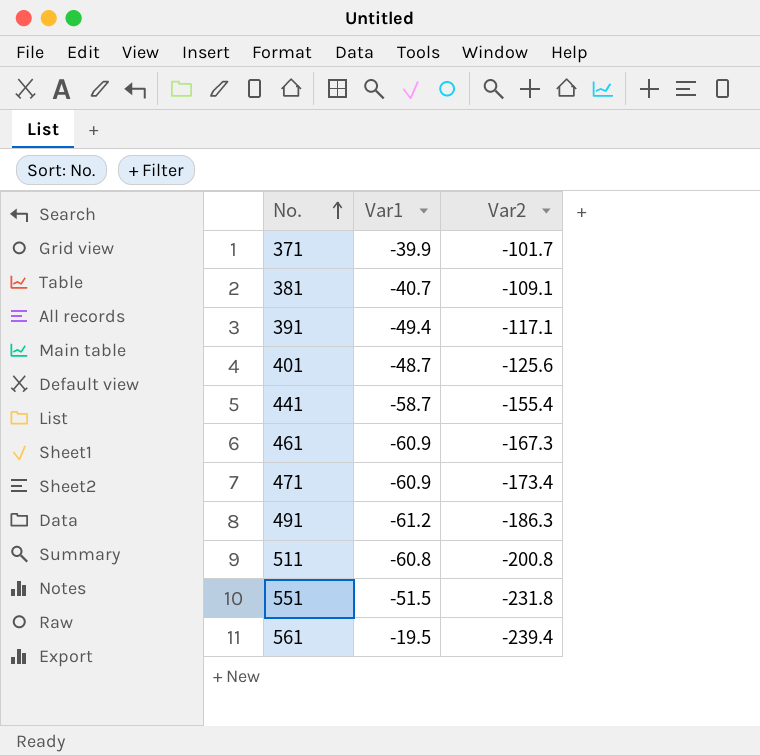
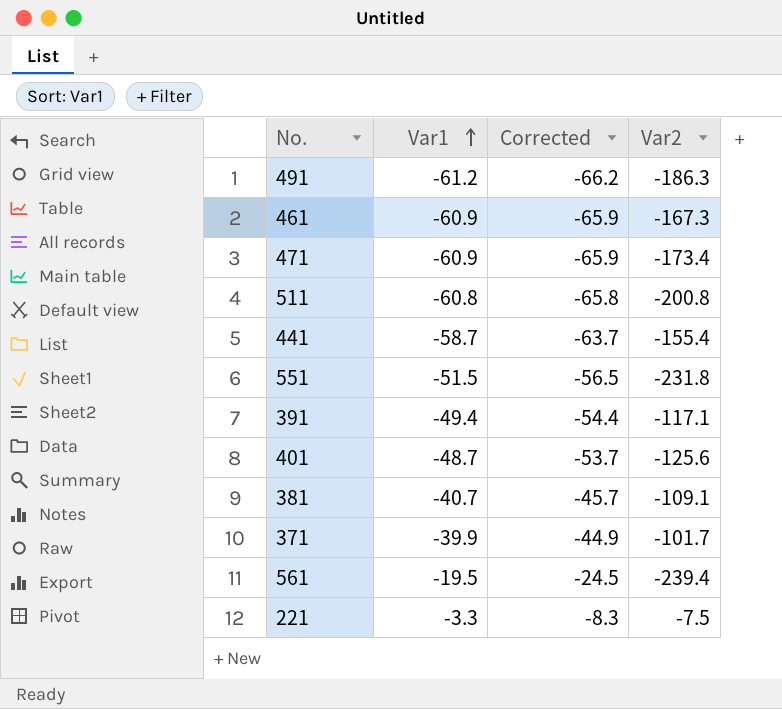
row order: No. ascending -> Var1 ascending
column Corrected | formula: none -> [Var1] - 5
row 221: none -> -3.3 | -8.3 | -7.5

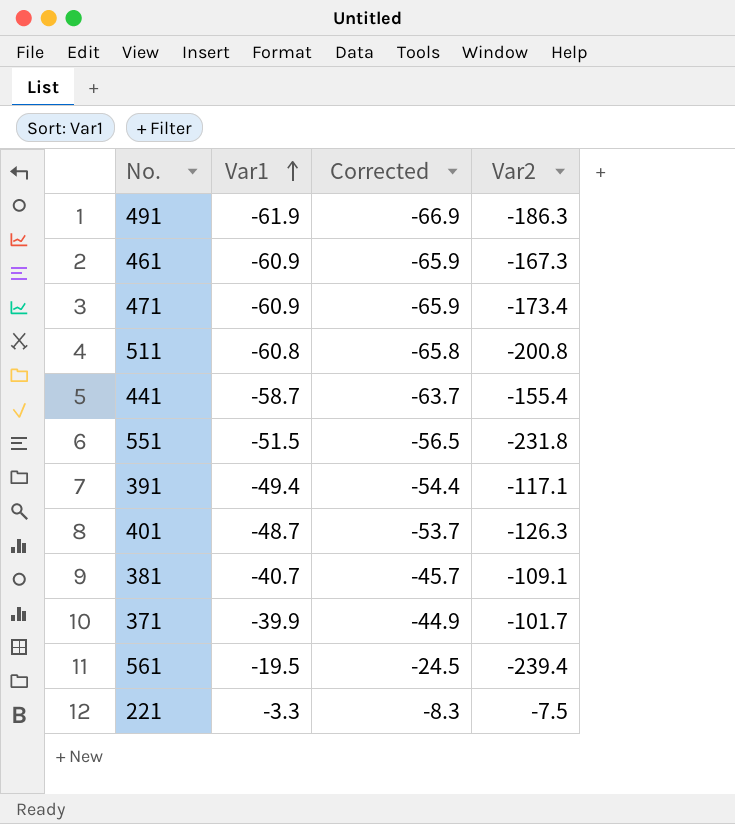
491 | Var1: -61.2 -> -61.9
491 | Corrected: -66.2 -> -66.9
401 | Var2: -125.6 -> -126.3

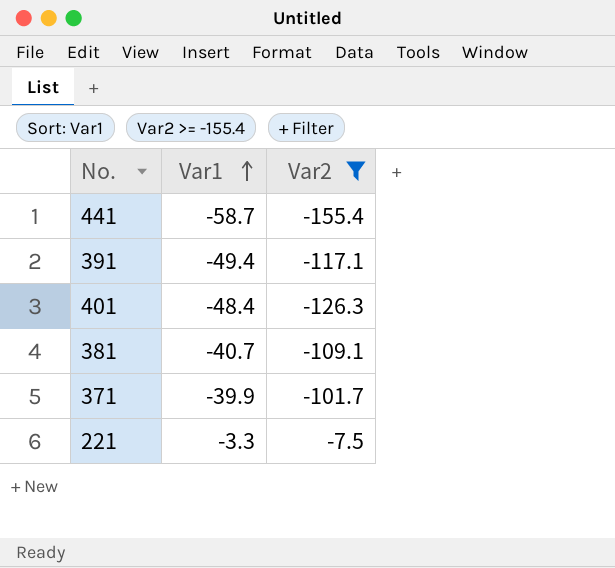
filter: none -> Var2 >= -155.4
column Corrected | formula: [Var1] - 5 -> none
401 | Var1: -48.7 -> -48.4

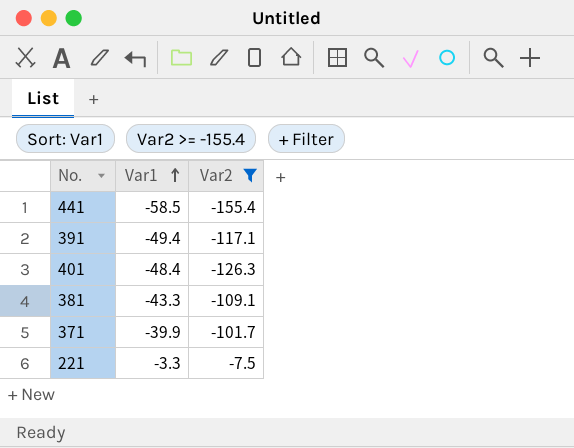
441 | Var1: -58.7 -> -58.5
381 | Var1: -40.7 -> -43.3

